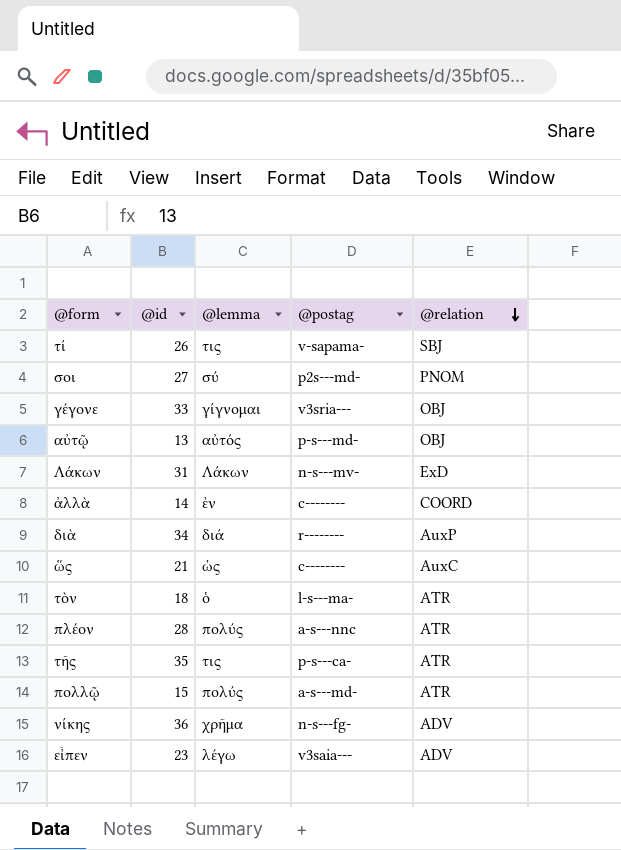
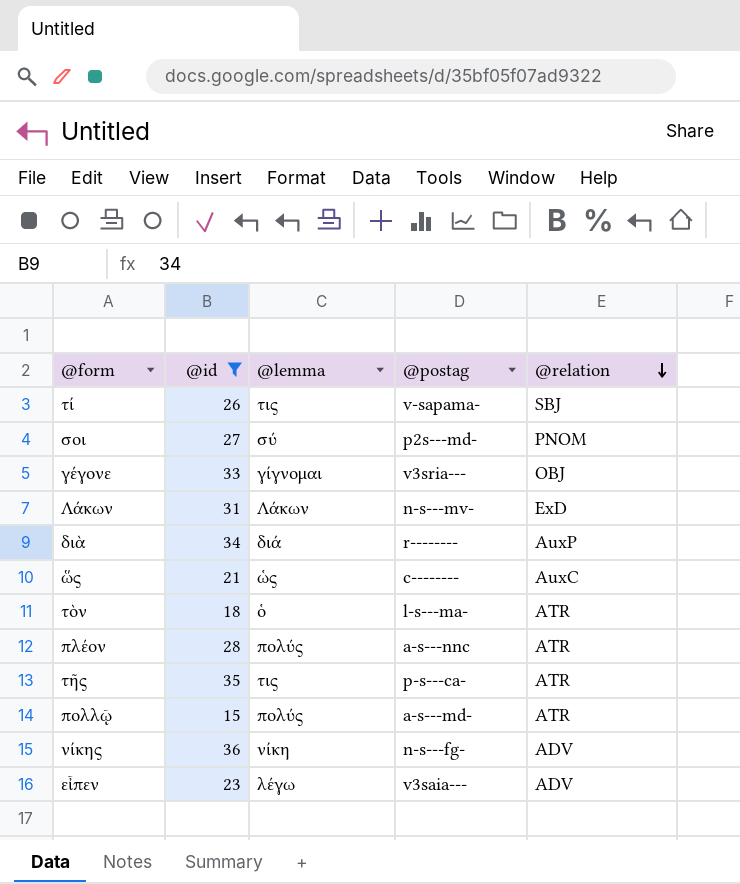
filter: none -> @id >= 15
νίκης | @lemma: χρῆμα -> νίκη

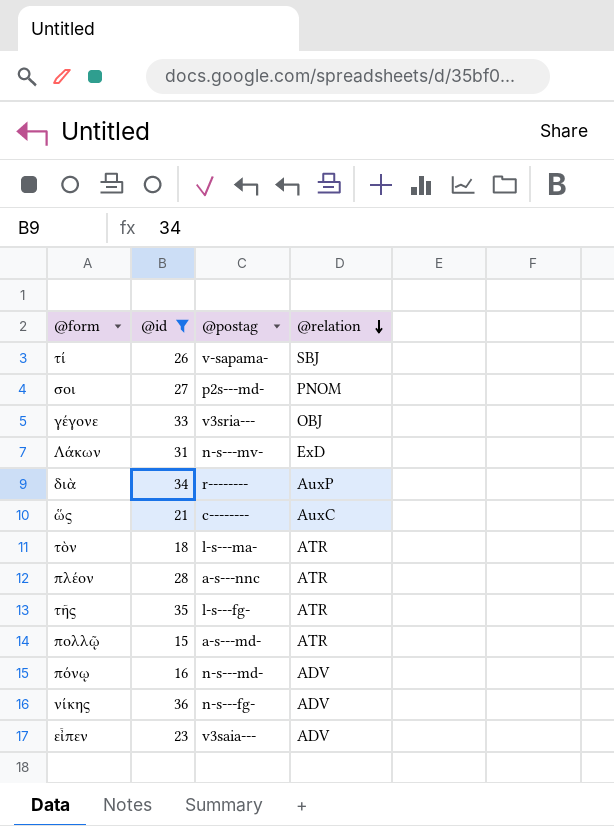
column @lemma | position: 3 -> none
τῆς | @postag: p-s---ca- -> l-s---fg-
row πόνῳ: none -> 16 | n-s---md- | ADV

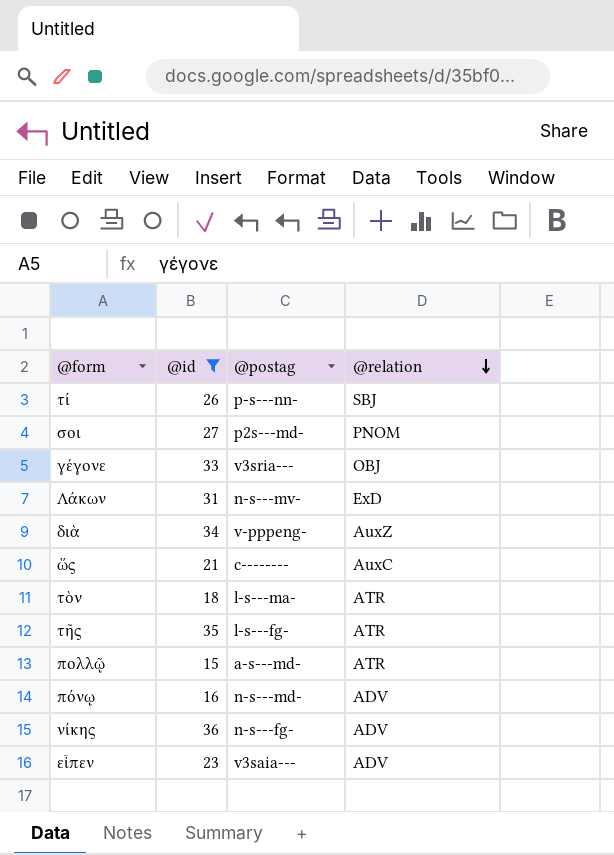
row πλέον: 28 | a-s---nnc | ATR -> none
τί | @postag: v-sapama- -> p-s---nn-
διὰ | @postag: r-------- -> v-pppeng-
διὰ | @relation: AuxP -> AuxZ

